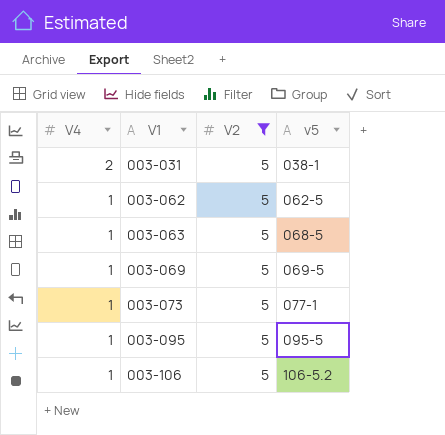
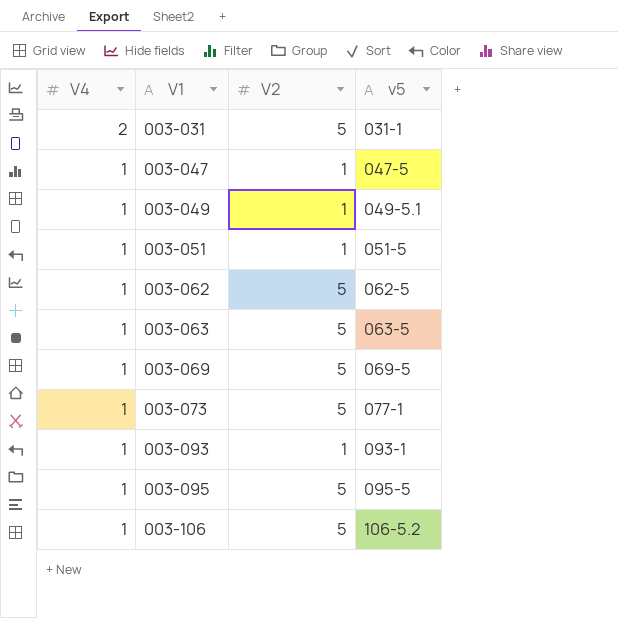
filter: V2 = 5 -> none
003-031 | v5: 038-1 -> 031-1
003-063 | v5: 068-5 -> 063-5

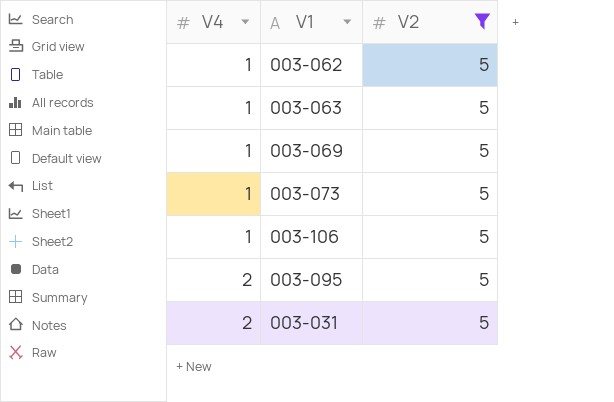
filter: none -> V2 = 5
row order: V4 descending -> V4 ascending
column v5 | position: 4 -> none
003-095 | V4: 1 -> 2

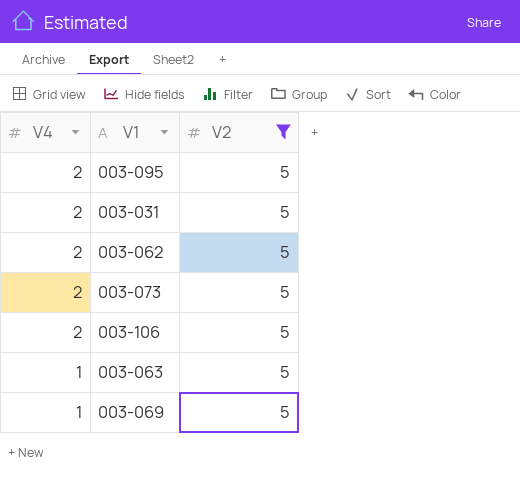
row order: V4 ascending -> V4 descending
003-062 | V4: 1 -> 2
003-073 | V4: 1 -> 2
003-106 | V4: 1 -> 2

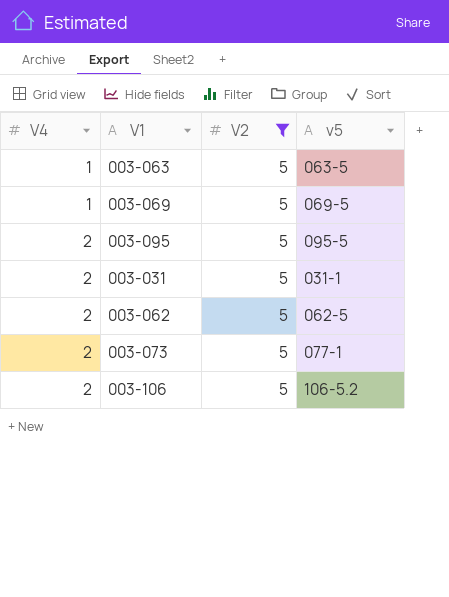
row order: V4 descending -> V4 ascending
column v5 | position: none -> 4

